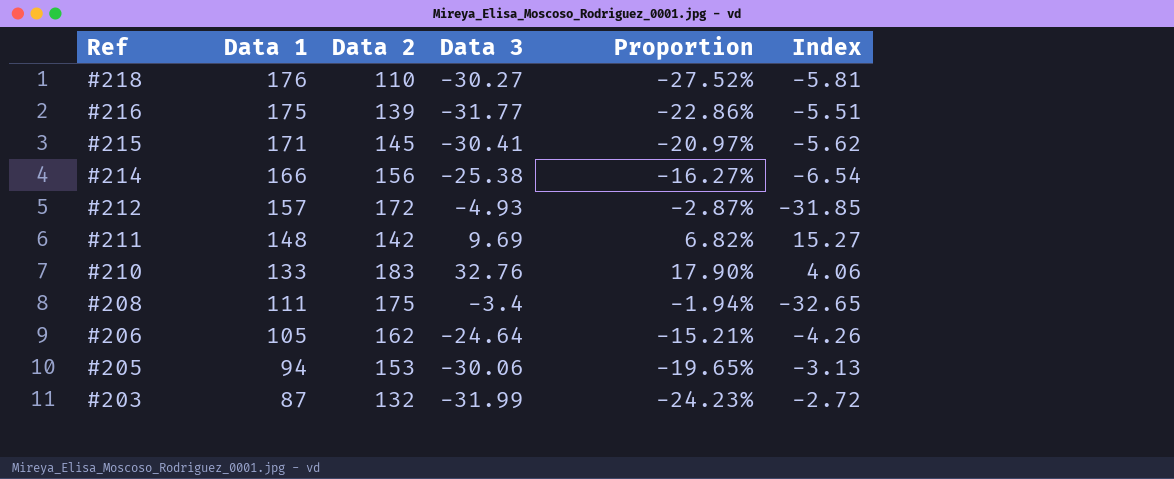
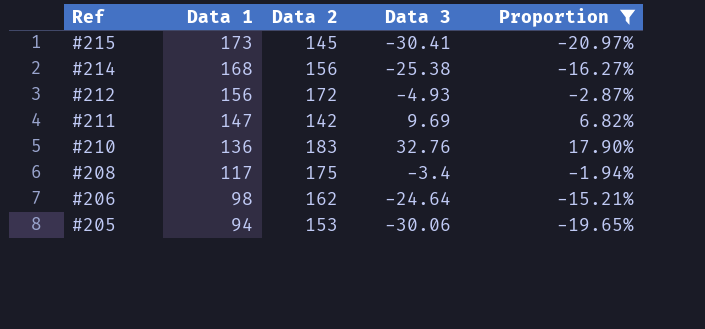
filter: none -> Proportion >= -20.97%
column Index | formula: [Data 1] / [Data 3] -> none
#215 | Data 1: 171 -> 173
#214 | Data 1: 166 -> 168
#212 | Data 1: 157 -> 156
#211 | Data 1: 148 -> 147
#210 | Data 1: 133 -> 136
#208 | Data 1: 111 -> 117
#206 | Data 1: 105 -> 98

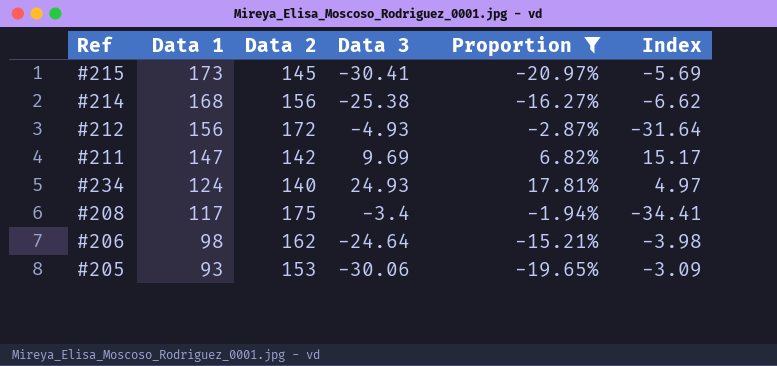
column Index | formula: none -> [Data 1] / [Data 3]
row #210: 136 | 183 | 32.76 | 17.90% -> none
row #234: none -> 124 | 140 | 24.93 | 17.81% | 4.97
#205 | Data 1: 94 -> 93

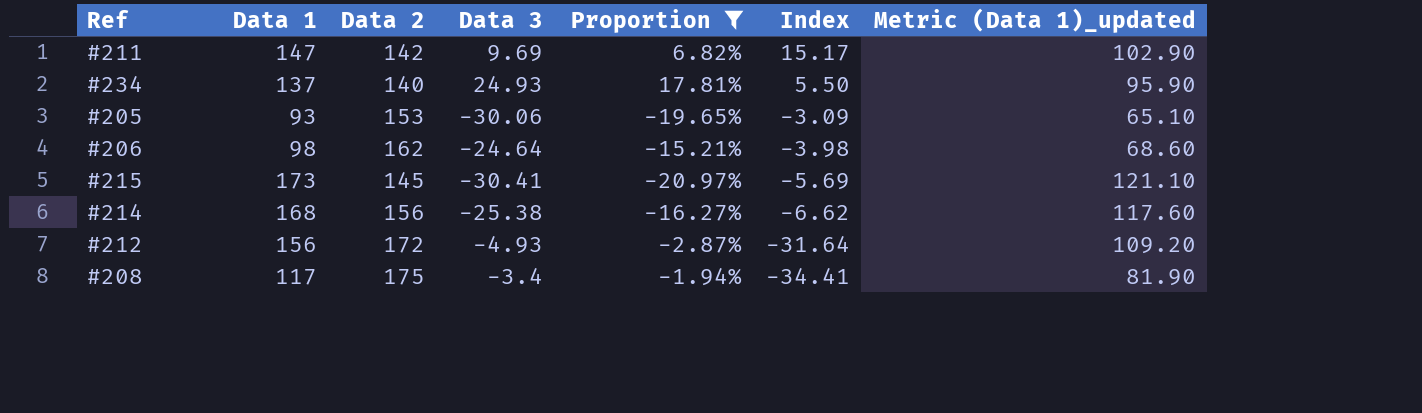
row order: Data 1 descending -> Index descending
column Metric (Data 1)_updated | formula: none -> [Data 1] * 0.7
#234 | Data 1: 124 -> 137
#234 | Index: 4.97 -> 5.50

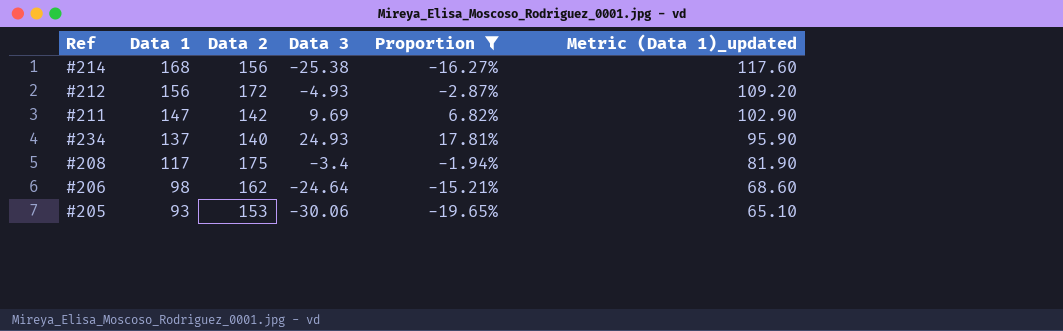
row order: Index descending -> Data 1 descending
column Index | formula: [Data 1] / [Data 3] -> none
row #215: 173 | 145 | -30.41 | -20.97% | -5.69 | 121.10 -> none

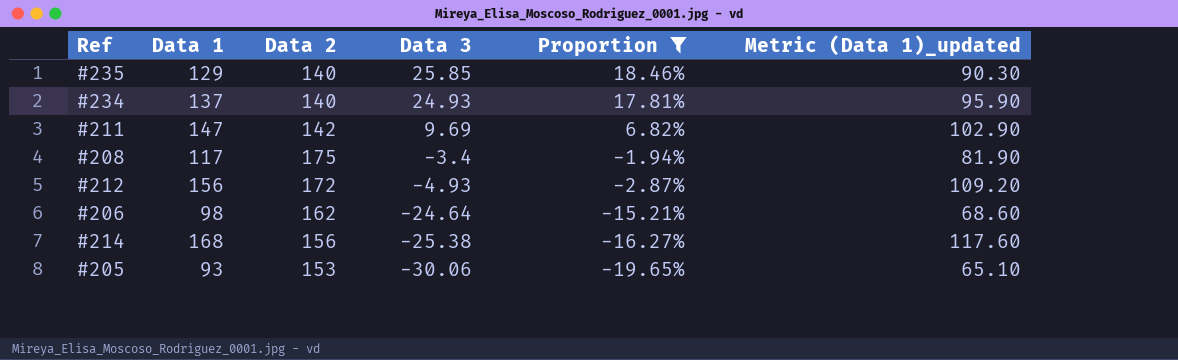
row order: Data 1 descending -> Data 3 descending
row #235: none -> 129 | 140 | 25.85 | 18.46% | 90.30

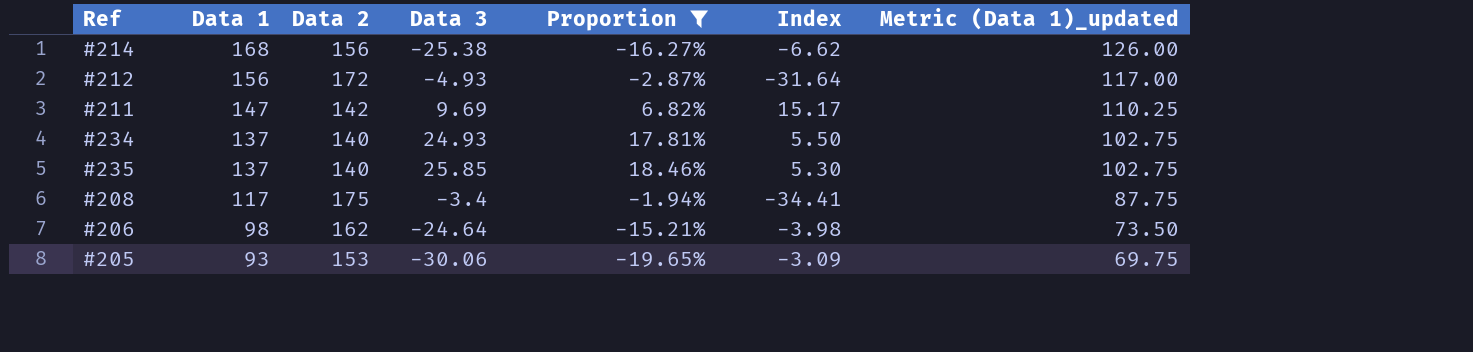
row order: Data 3 descending -> Data 1 descending
column Index | formula: none -> [Data 1] / [Data 3]
column Metric (Data 1)_updated | formula: [Data 1] * 0.7 -> [Data 1] * 0.75
#235 | Data 1: 129 -> 137

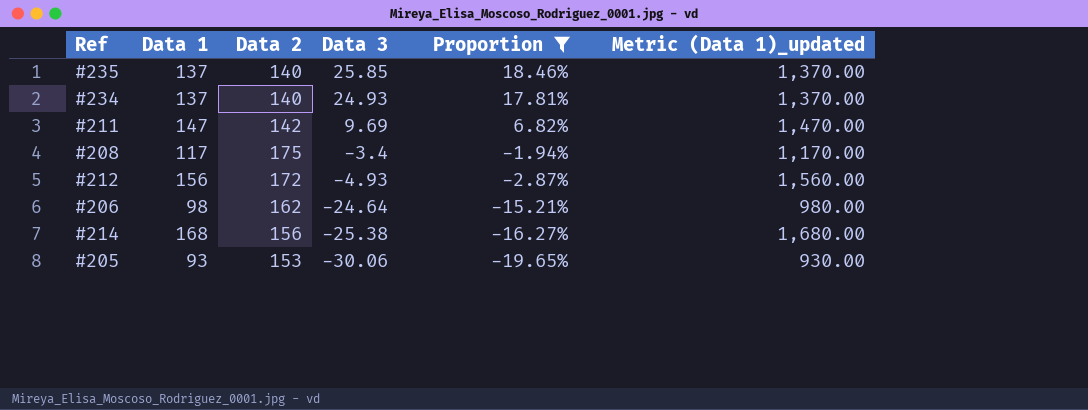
row order: Data 1 descending -> Data 3 descending
column Index | formula: [Data 1] / [Data 3] -> none
column Metric (Data 1)_updated | formula: [Data 1] * 0.75 -> [Data 1] * 10

